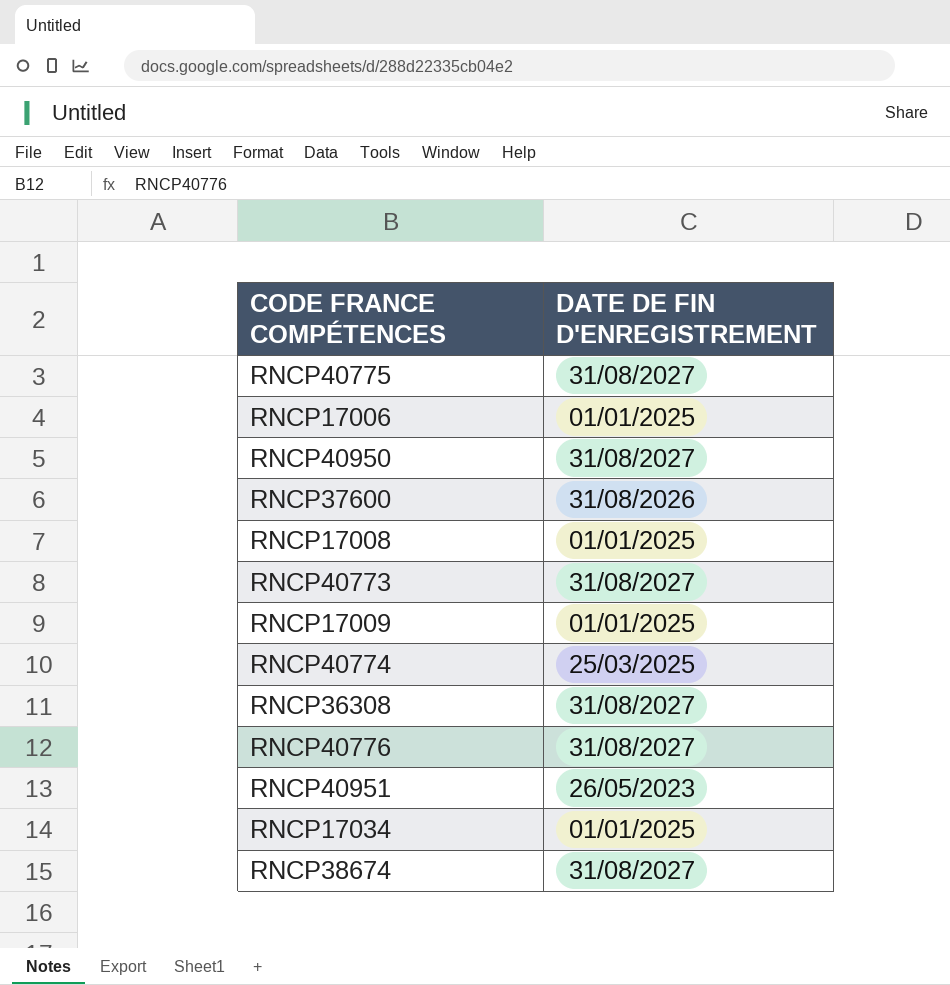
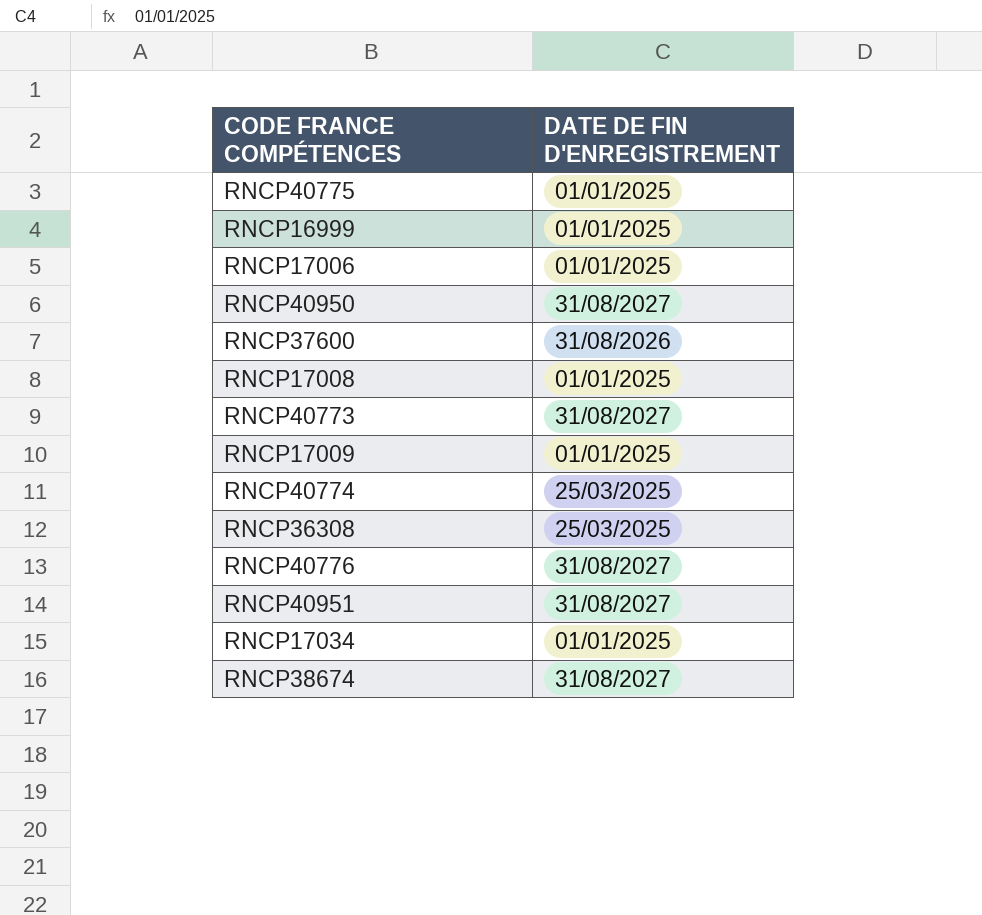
RNCP40775 | DATE DE FIN D'ENREGISTREMENT: 31/08/2027 -> 01/01/2025
row RNCP16999: none -> 01/01/2025
RNCP36308 | DATE DE FIN D'ENREGISTREMENT: 31/08/2027 -> 25/03/2025
RNCP40951 | DATE DE FIN D'ENREGISTREMENT: 26/05/2023 -> 31/08/2027

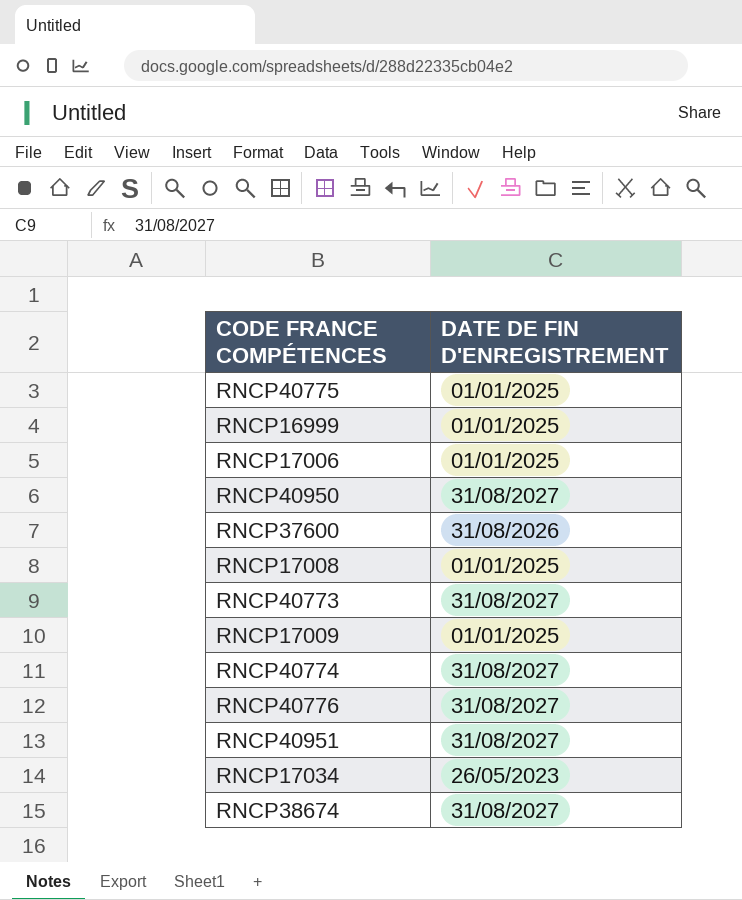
row RNCP36308: 25/03/2025 -> none
RNCP40774 | DATE DE FIN D'ENREGISTREMENT: 25/03/2025 -> 31/08/2027
RNCP17034 | DATE DE FIN D'ENREGISTREMENT: 01/01/2025 -> 26/05/2023

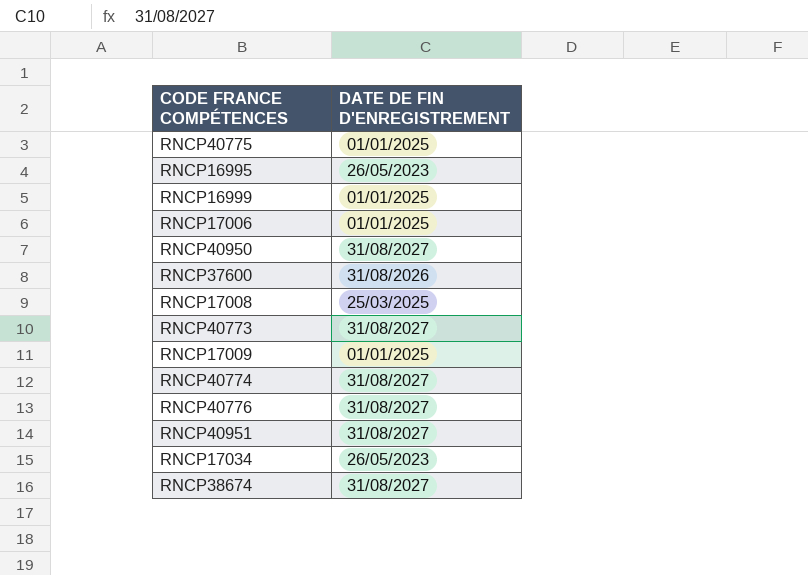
row RNCP16995: none -> 26/05/2023
RNCP17008 | DATE DE FIN D'ENREGISTREMENT: 01/01/2025 -> 25/03/2025

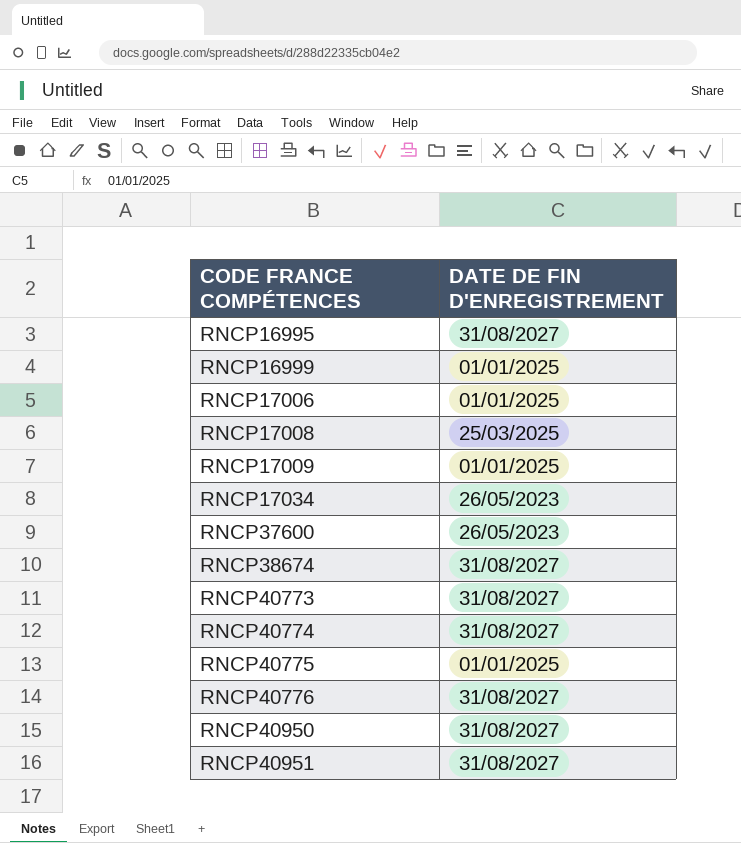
row order: none -> CODE FRANCE COMPÉTENCES ascending
RNCP16995 | DATE DE FIN D'ENREGISTREMENT: 26/05/2023 -> 31/08/2027
RNCP37600 | DATE DE FIN D'ENREGISTREMENT: 31/08/2026 -> 26/05/2023

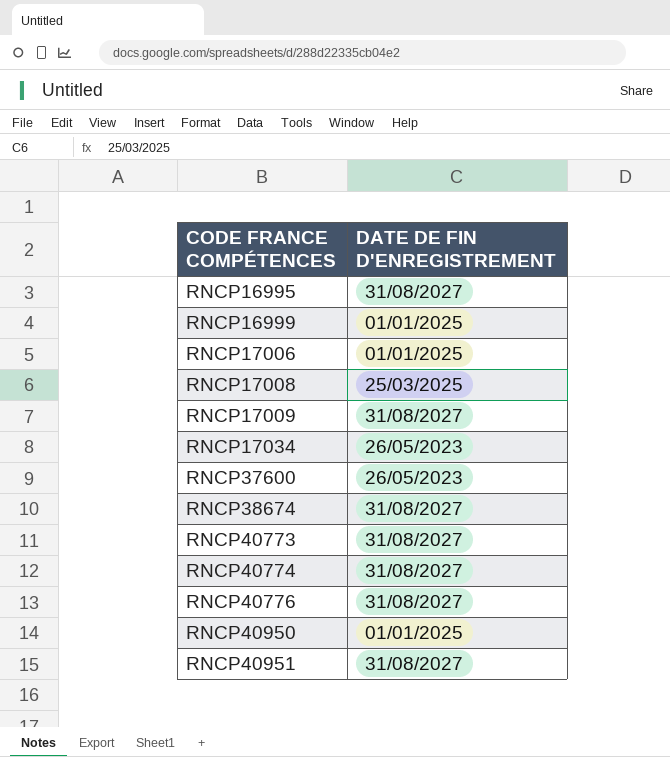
row RNCP40775: 01/01/2025 -> none
RNCP17009 | DATE DE FIN D'ENREGISTREMENT: 01/01/2025 -> 31/08/2027
RNCP40950 | DATE DE FIN D'ENREGISTREMENT: 31/08/2027 -> 01/01/2025

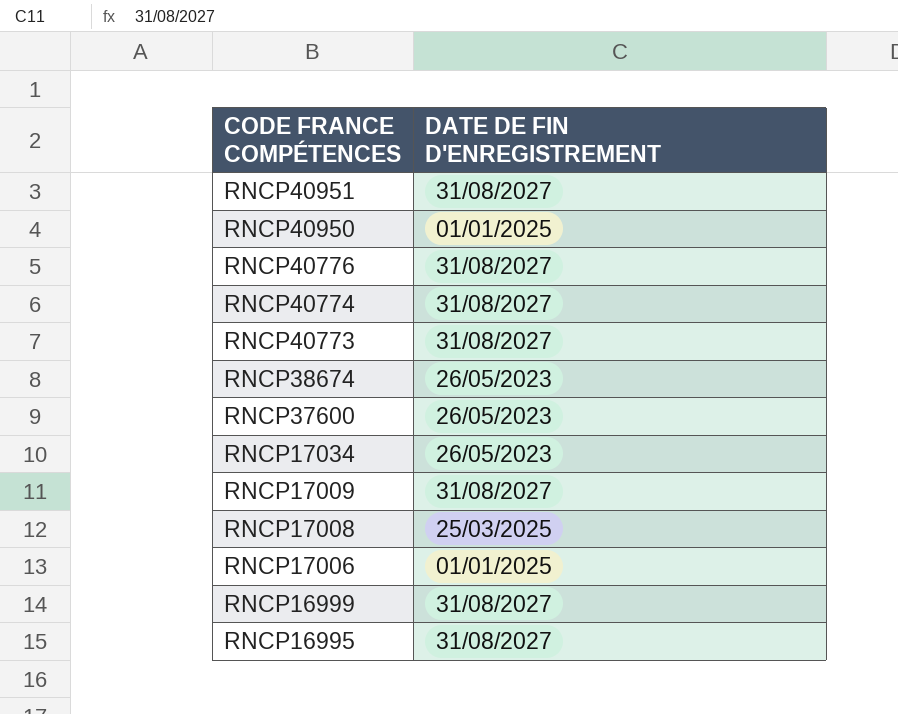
row order: CODE FRANCE COMPÉTENCES ascending -> CODE FRANCE COMPÉTENCES descending
RNCP38674 | DATE DE FIN D'ENREGISTREMENT: 31/08/2027 -> 26/05/2023
RNCP16999 | DATE DE FIN D'ENREGISTREMENT: 01/01/2025 -> 31/08/2027

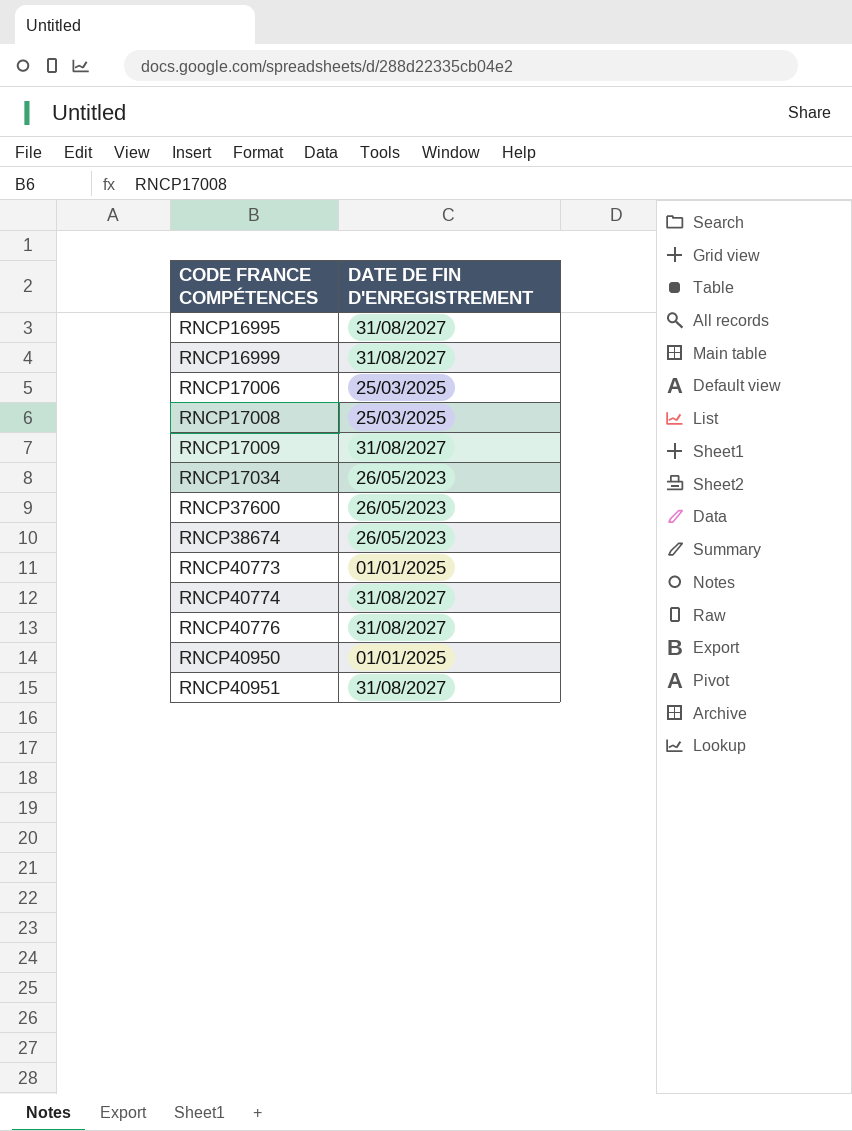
row order: CODE FRANCE COMPÉTENCES descending -> CODE FRANCE COMPÉTENCES ascending
RNCP17006 | DATE DE FIN D'ENREGISTREMENT: 01/01/2025 -> 25/03/2025
RNCP40773 | DATE DE FIN D'ENREGISTREMENT: 31/08/2027 -> 01/01/2025

